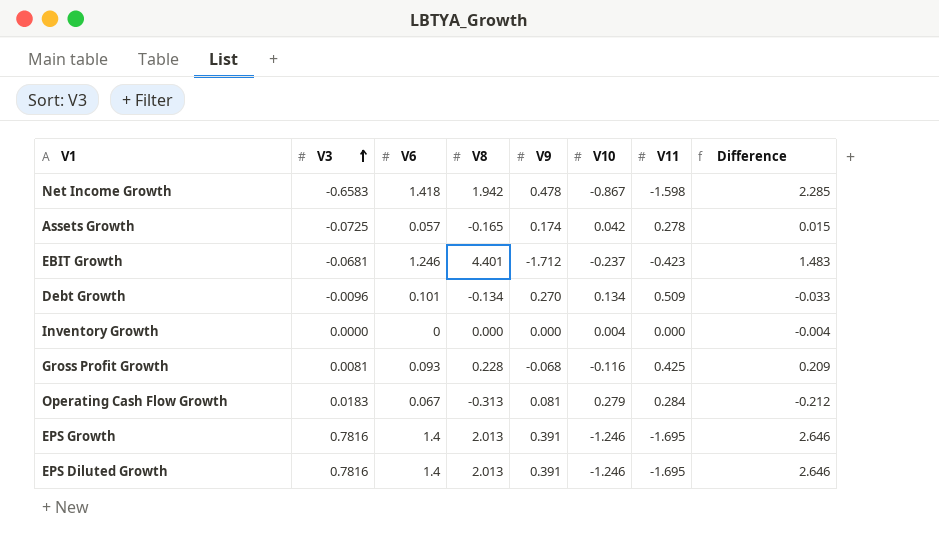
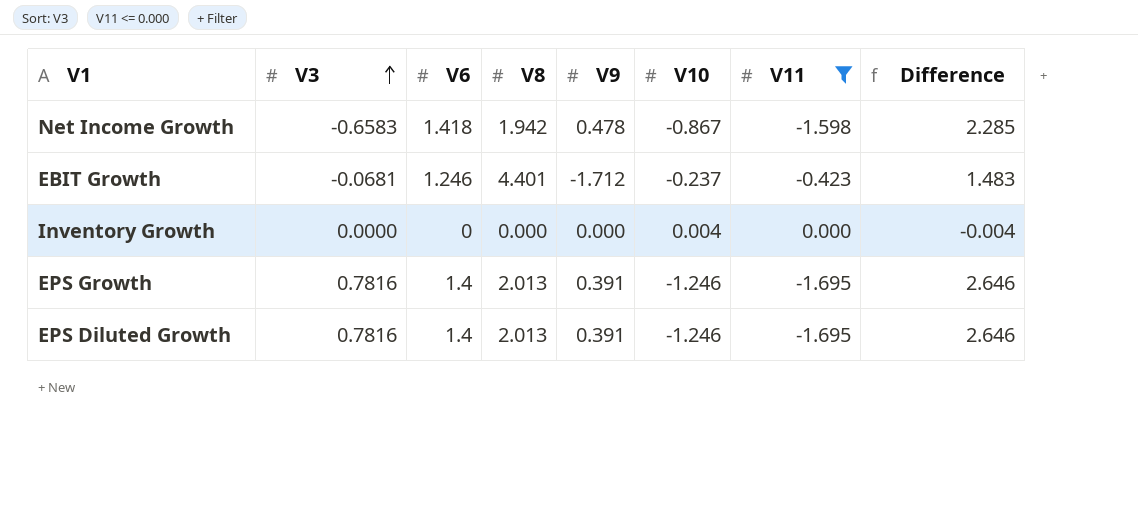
filter: none -> V11 <= 0.000

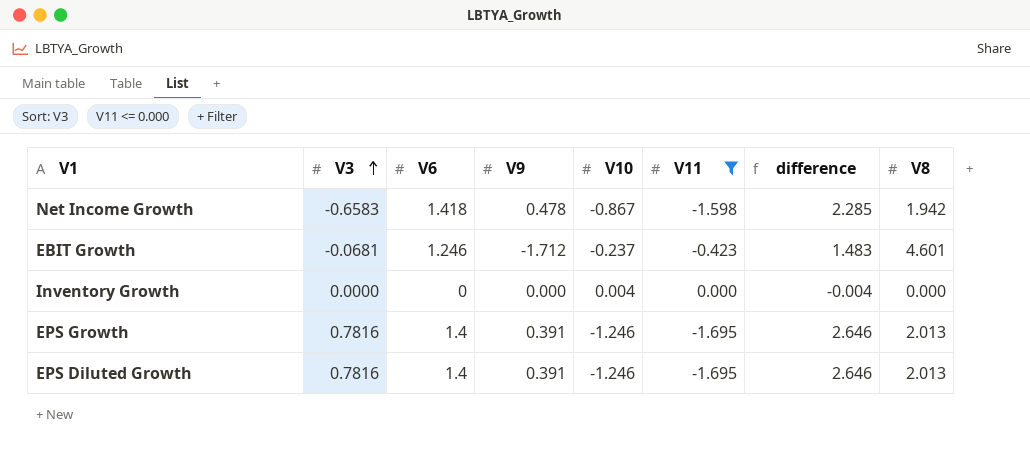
column name: Difference -> difference
column V8 | position: 4 -> 8
EBIT Growth | V8: 4.401 -> 4.601

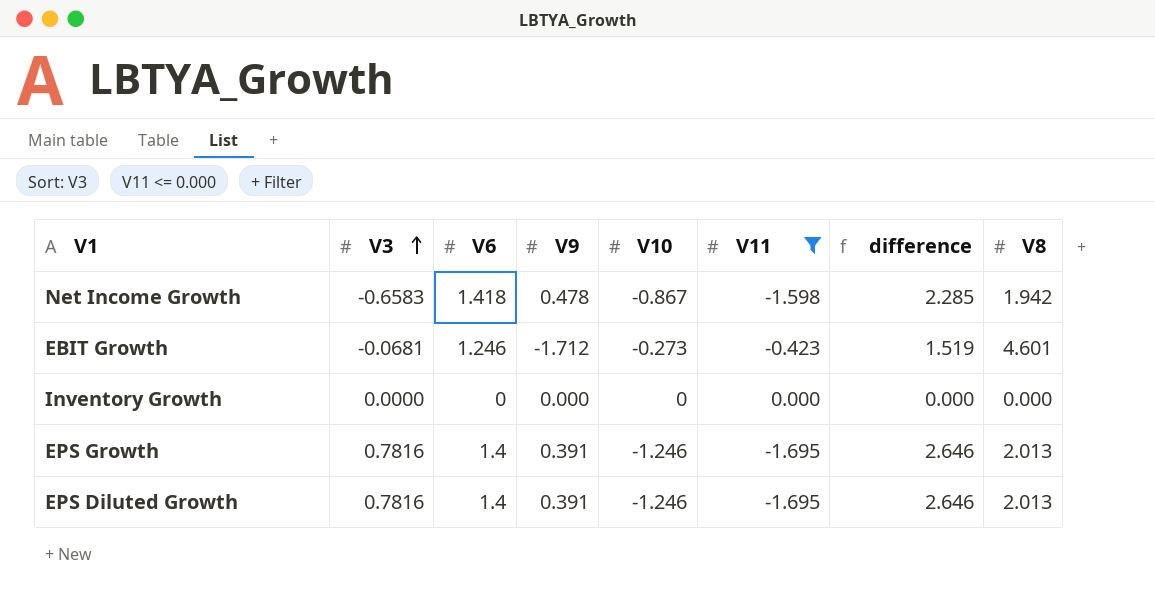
EBIT Growth | V10: -0.237 -> -0.273
EBIT Growth | difference: 1.483 -> 1.519
Inventory Growth | V10: 0.004 -> 0
Inventory Growth | difference: -0.004 -> 0.000

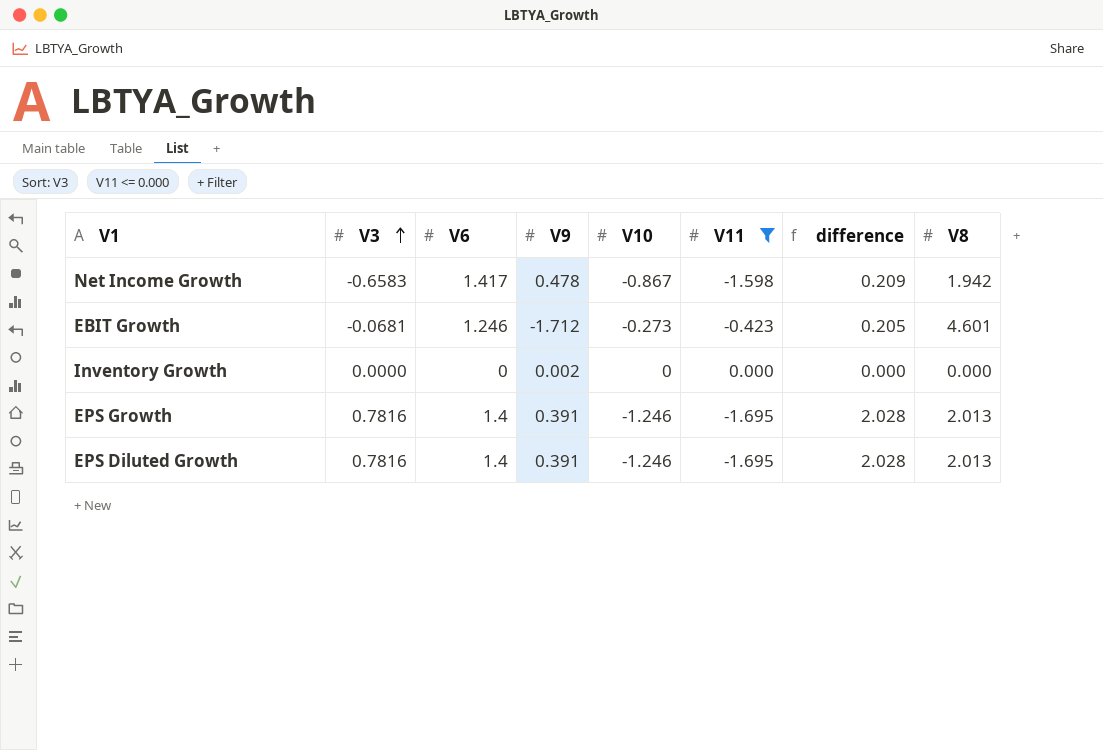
column difference | formula: [V6] - [V10] -> [V3] - [V10]
Net Income Growth | V6: 1.418 -> 1.417
Inventory Growth | V9: 0.000 -> 0.002

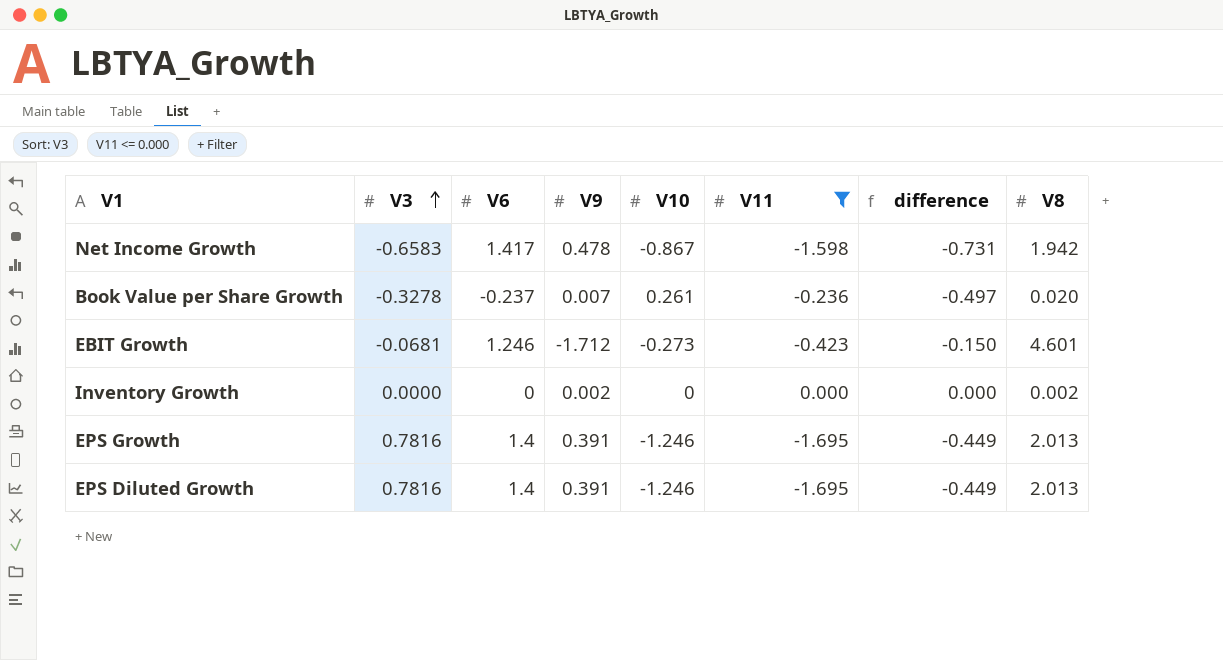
column difference | formula: [V3] - [V10] -> [V11] - [V10]
row Book Value per Share Growth: none -> -0.3278 | -0.237 | 0.007 | 0.261 | -0.236 | -0.497 | 0.020
Inventory Growth | V8: 0.000 -> 0.002

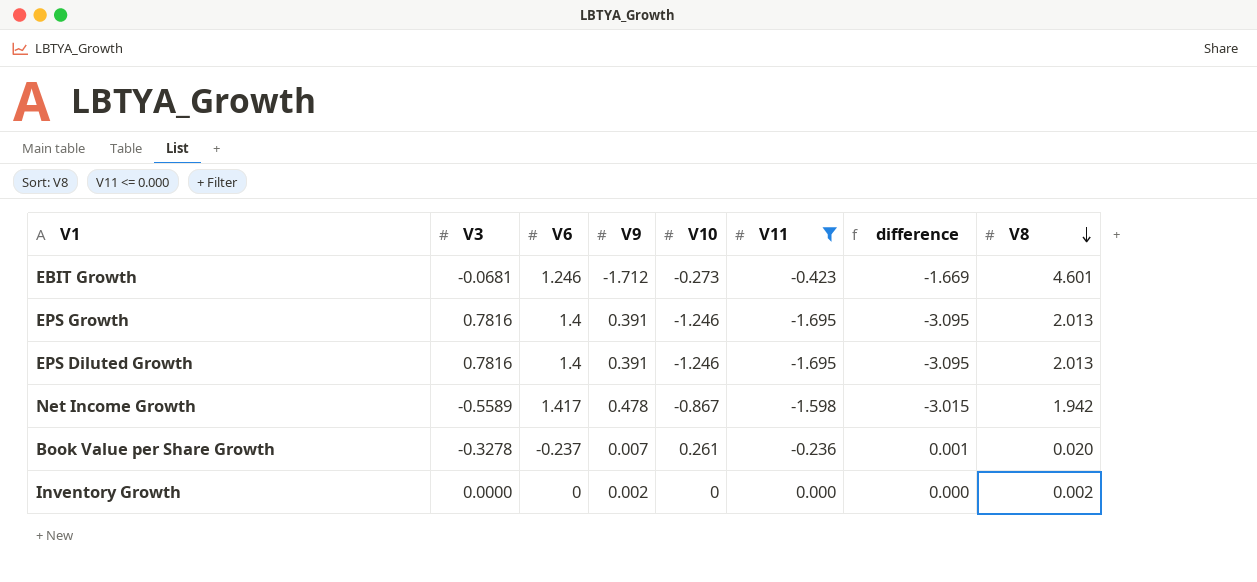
row order: V3 ascending -> V8 descending
column difference | formula: [V11] - [V10] -> [V11] - [V6]
Net Income Growth | V3: -0.6583 -> -0.5589

